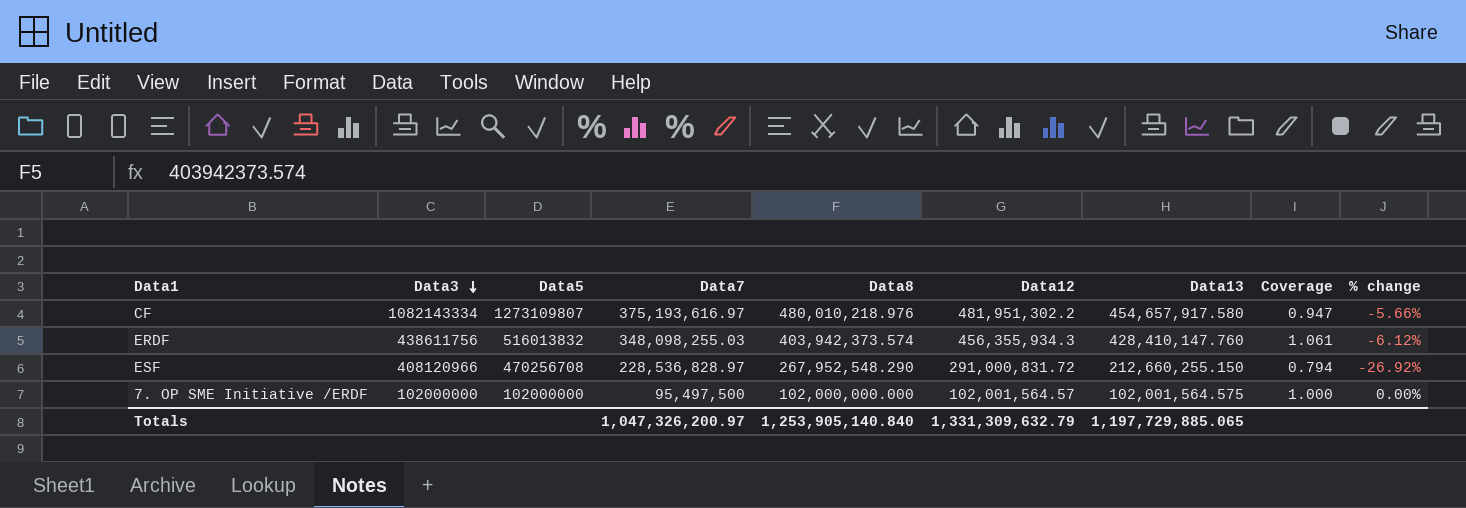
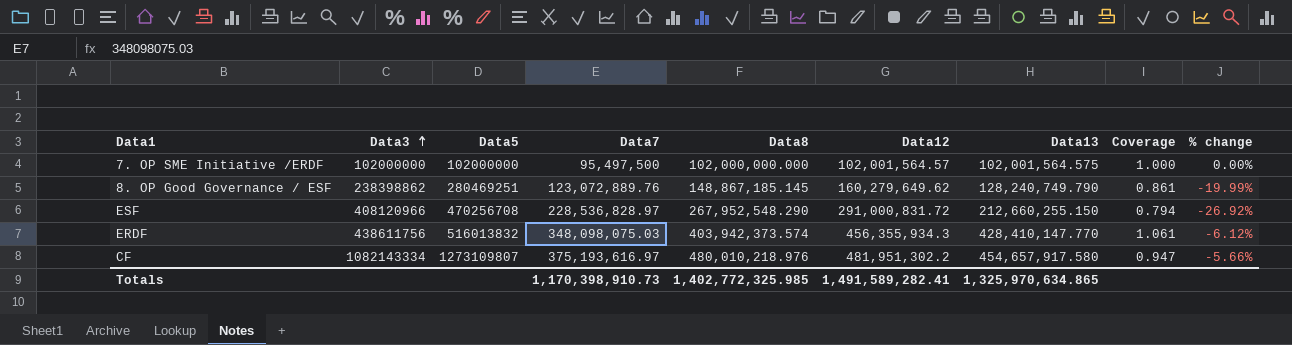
row order: Data3 descending -> Data3 ascending
row 8. OP Good Governance / ESF: none -> 238398862 | 280469251 | 123,072,889.76 | 148,867,185.145 | 160,279,649.62 | 128,240,749.790 | 0.861 | -19.99%
ERDF | Data7: 348,098,255.03 -> 348,098,075.03
ERDF | Data13: 428,410,147.760 -> 428,410,147.770
Totals | Data7: 1,047,326,200.97 -> 1,170,398,910.73
Totals | Data8: 1,253,905,140.840 -> 1,402,772,325.985
Totals | Data12: 1,331,309,632.79 -> 1,491,589,282.41
Totals | Data13: 1,197,729,885.065 -> 1,325,970,634.865

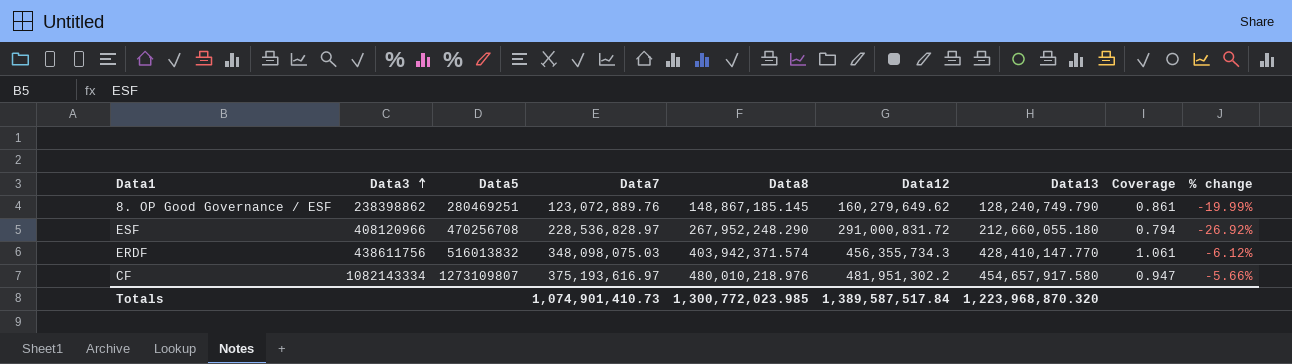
row 7. OP SME Initiative /ERDF: 102000000 | 102000000 | 95,497,500 | 102,000,000.000 | 102,001,564.57 | 102,001,564.575 | 1.000 | 0.00% -> none
ESF | Data8: 267,952,548.290 -> 267,952,248.290
ESF | Data13: 212,660,255.150 -> 212,660,055.180
ERDF | Data8: 403,942,373.574 -> 403,942,371.574
ERDF | Data12: 456,355,934.3 -> 456,355,734.3
Totals | Data7: 1,170,398,910.73 -> 1,074,901,410.73
Totals | Data8: 1,402,772,325.985 -> 1,300,772,023.985
Totals | Data12: 1,491,589,282.41 -> 1,389,587,517.84
Totals | Data13: 1,325,970,634.865 -> 1,223,968,870.320

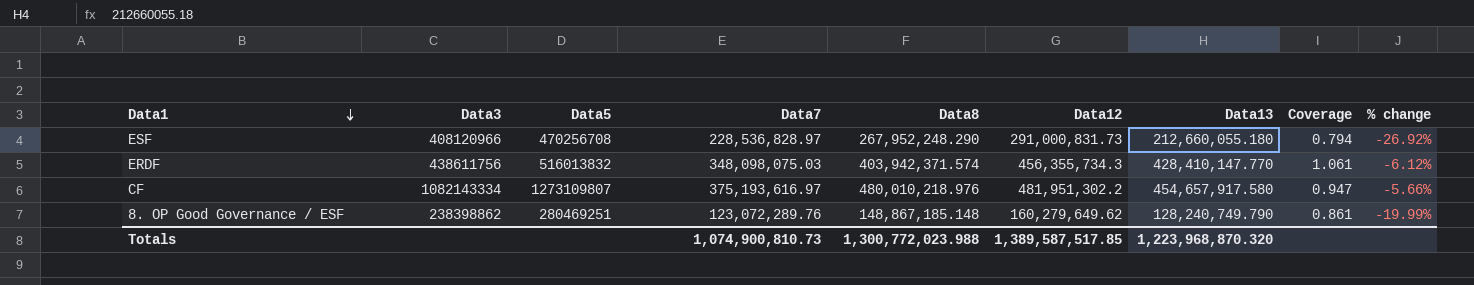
row order: Data3 ascending -> Data1 descending
ESF | Data12: 291,000,831.72 -> 291,000,831.73
8. OP Good Governance / ESF | Data7: 123,072,889.76 -> 123,072,289.76
8. OP Good Governance / ESF | Data8: 148,867,185.145 -> 148,867,185.148
Totals | Data7: 1,074,901,410.73 -> 1,074,900,810.73
Totals | Data8: 1,300,772,023.985 -> 1,300,772,023.988
Totals | Data12: 1,389,587,517.84 -> 1,389,587,517.85

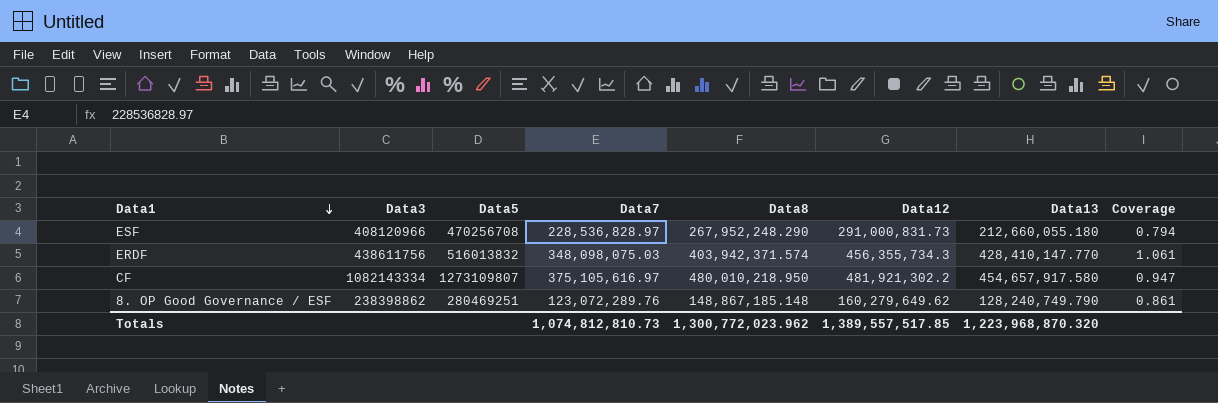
column % change | formula: ([Data13] - [Data12]) / [Data12] -> none
CF | Data7: 375,193,616.97 -> 375,105,616.97
CF | Data8: 480,010,218.976 -> 480,010,218.950
CF | Data12: 481,951,302.2 -> 481,921,302.2
Totals | Data7: 1,074,900,810.73 -> 1,074,812,810.73
Totals | Data8: 1,300,772,023.988 -> 1,300,772,023.962
Totals | Data12: 1,389,587,517.85 -> 1,389,557,517.85

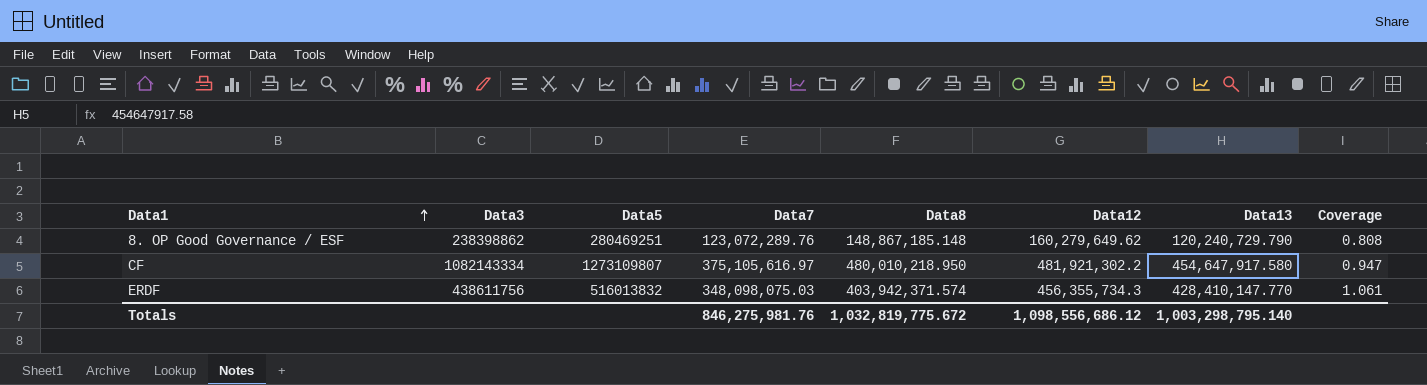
row order: Data1 descending -> Data1 ascending
row ESF: 408120966 | 470256708 | 228,536,828.97 | 267,952,248.290 | 291,000,831.73 | 212,660,055.180 | 0.794 -> none
8. OP Good Governance / ESF | Data13: 128,240,749.790 -> 120,240,729.790
8. OP Good Governance / ESF | Coverage: 0.861 -> 0.808
CF | Data13: 454,657,917.580 -> 454,647,917.580
Totals | Data7: 1,074,812,810.73 -> 846,275,981.76
Totals | Data8: 1,300,772,023.962 -> 1,032,819,775.672
Totals | Data12: 1,389,557,517.85 -> 1,098,556,686.12
Totals | Data13: 1,223,968,870.320 -> 1,003,298,795.140

